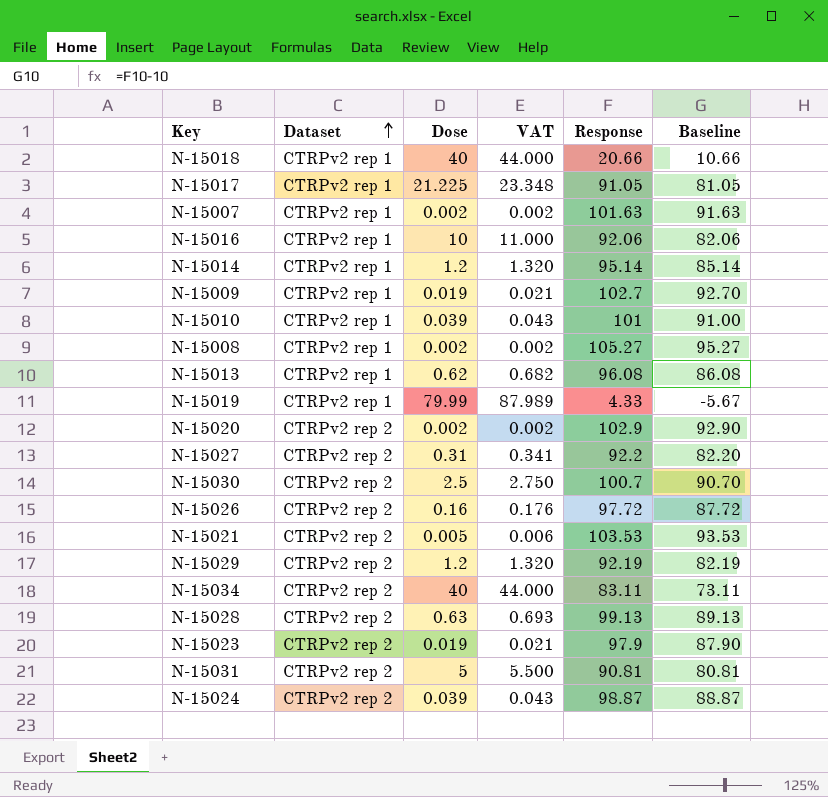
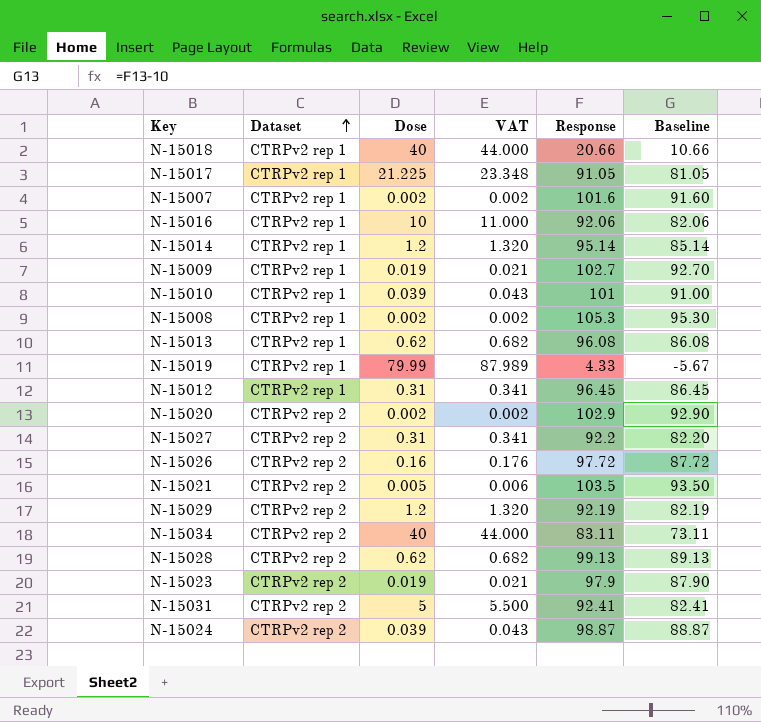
row N-15030: CTRPv2 rep 2 | 2.5 | 2.750 | 100.7 | 90.70 -> none
N-15007 | Response: 101.63 -> 101.6
N-15007 | Baseline: 91.63 -> 91.60
N-15008 | Response: 105.27 -> 105.3
N-15008 | Baseline: 95.27 -> 95.30
row N-15012: none -> CTRPv2 rep 1 | 0.31 | 0.341 | 96.45 | 86.45
N-15021 | Response: 103.53 -> 103.5
N-15021 | Baseline: 93.53 -> 93.50
N-15028 | Dose: 0.63 -> 0.62
N-15028 | VAT: 0.693 -> 0.682
N-15031 | Response: 90.81 -> 92.41
N-15031 | Baseline: 80.81 -> 82.41

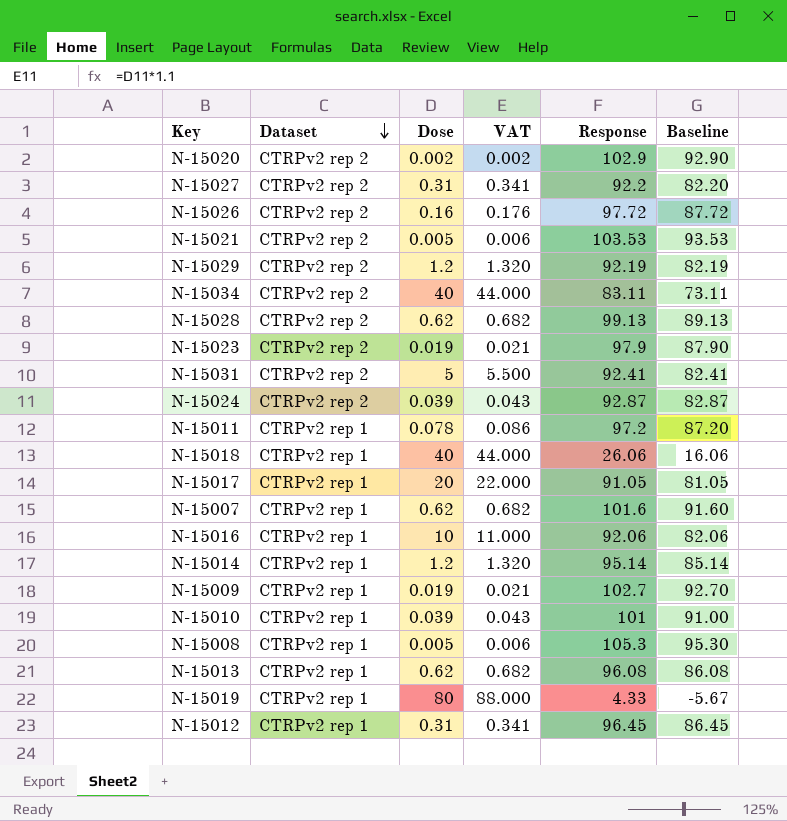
row order: Dataset ascending -> Dataset descending
N-15021 | Response: 103.5 -> 103.53
N-15021 | Baseline: 93.50 -> 93.53
N-15024 | Response: 98.87 -> 92.87
N-15024 | Baseline: 88.87 -> 82.87
row N-15011: none -> CTRPv2 rep 1 | 0.078 | 0.086 | 97.2 | 87.20
N-15018 | Response: 20.66 -> 26.06
N-15018 | Baseline: 10.66 -> 16.06
N-15017 | Dose: 21.225 -> 20
N-15017 | VAT: 23.348 -> 22.000
N-15007 | Dose: 0.002 -> 0.62
N-15007 | VAT: 0.002 -> 0.682
N-15008 | Dose: 0.002 -> 0.005
N-15008 | VAT: 0.002 -> 0.006
N-15019 | Dose: 79.99 -> 80
N-15019 | VAT: 87.989 -> 88.000

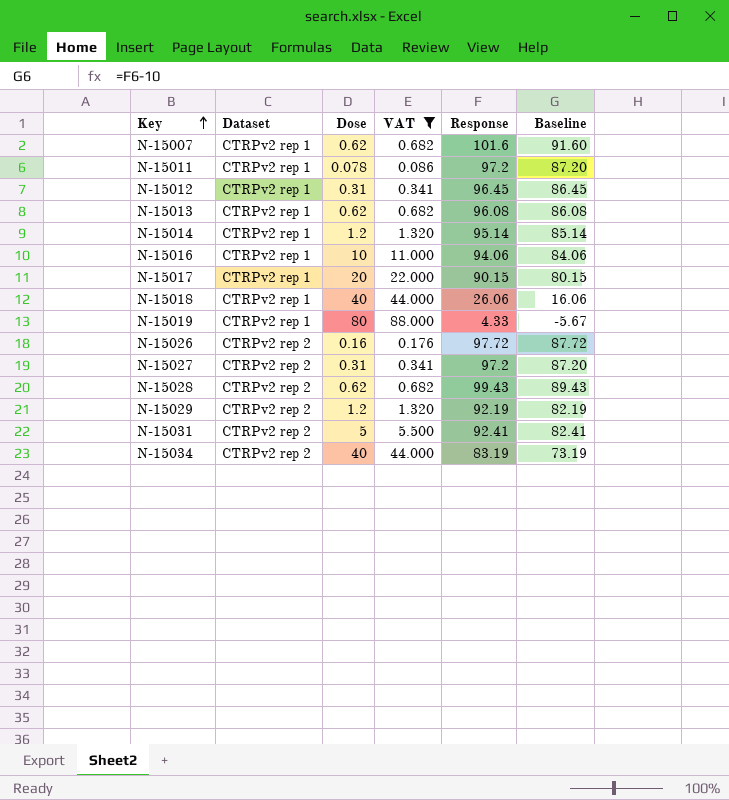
filter: none -> VAT >= 0.086
row order: Dataset descending -> Key ascending
N-15016 | Response: 92.06 -> 94.06
N-15016 | Baseline: 82.06 -> 84.06
N-15017 | Response: 91.05 -> 90.15
N-15017 | Baseline: 81.05 -> 80.15
N-15027 | Response: 92.2 -> 97.2
N-15027 | Baseline: 82.20 -> 87.20
N-15028 | Response: 99.13 -> 99.43
N-15028 | Baseline: 89.13 -> 89.43
N-15034 | Response: 83.11 -> 83.19
N-15034 | Baseline: 73.11 -> 73.19

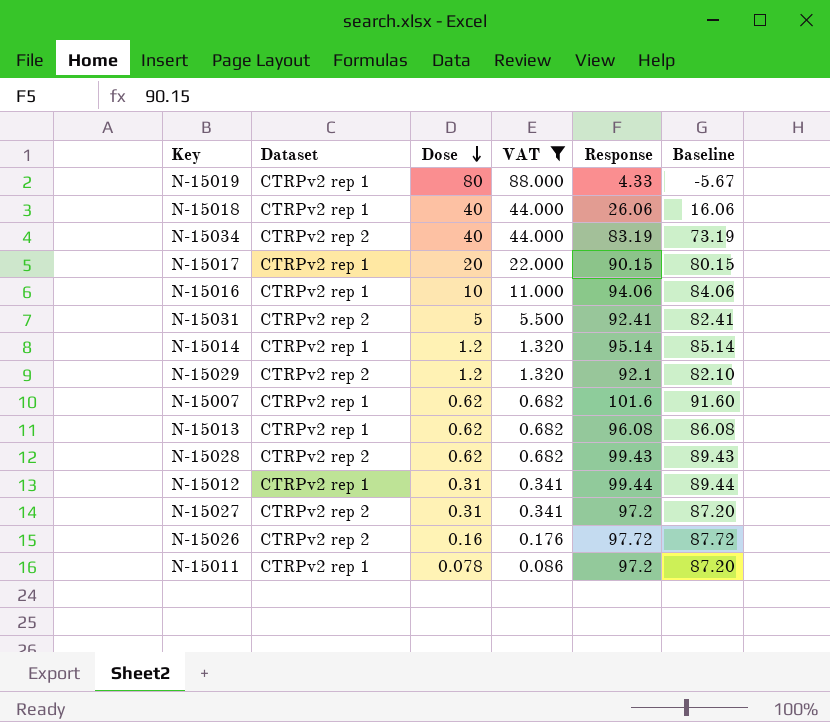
row order: Key ascending -> Dose descending
N-15029 | Response: 92.19 -> 92.1
N-15029 | Baseline: 82.19 -> 82.10
N-15012 | Response: 96.45 -> 99.44
N-15012 | Baseline: 86.45 -> 89.44

